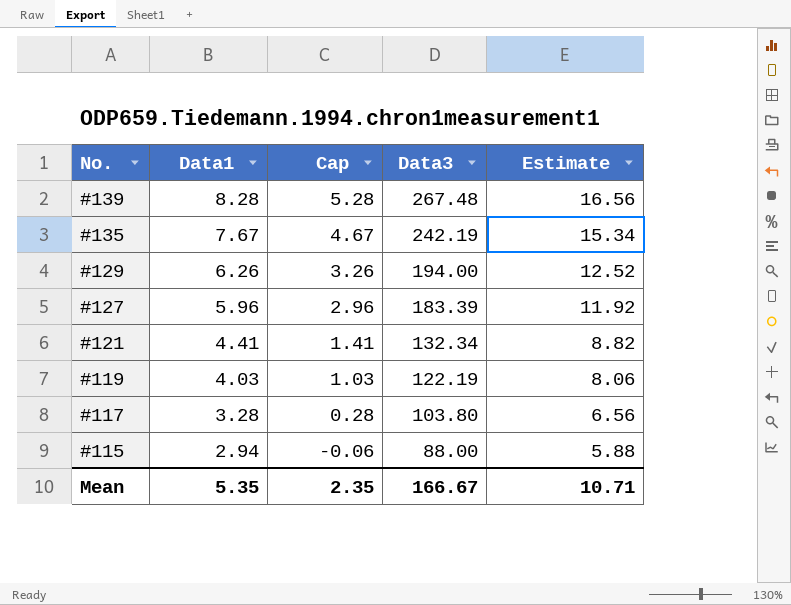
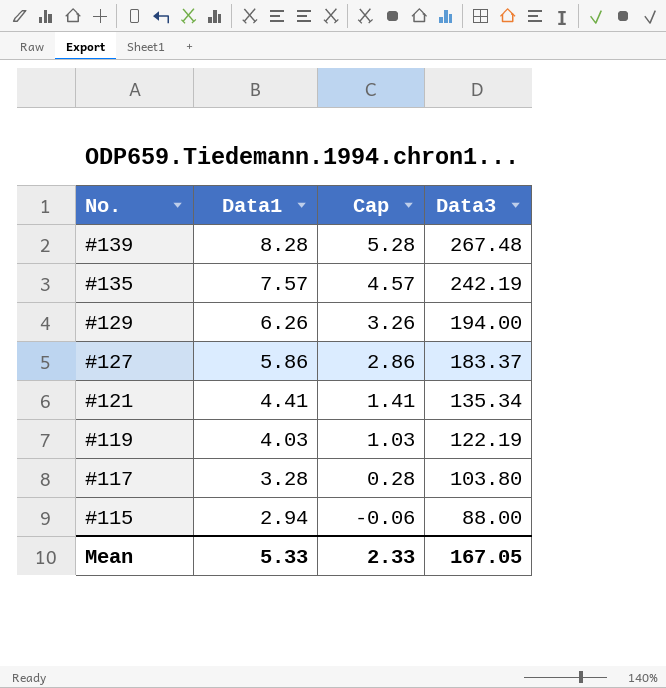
column Estimate | formula: [Data1] * 2 -> none
#135 | Data1: 7.67 -> 7.57
#135 | Cap: 4.67 -> 4.57
#127 | Data1: 5.96 -> 5.86
#127 | Cap: 2.96 -> 2.86
#127 | Data3: 183.39 -> 183.37
#121 | Data3: 132.34 -> 135.34
Mean | Data1: 5.35 -> 5.33
Mean | Cap: 2.35 -> 2.33
Mean | Data3: 166.67 -> 167.05

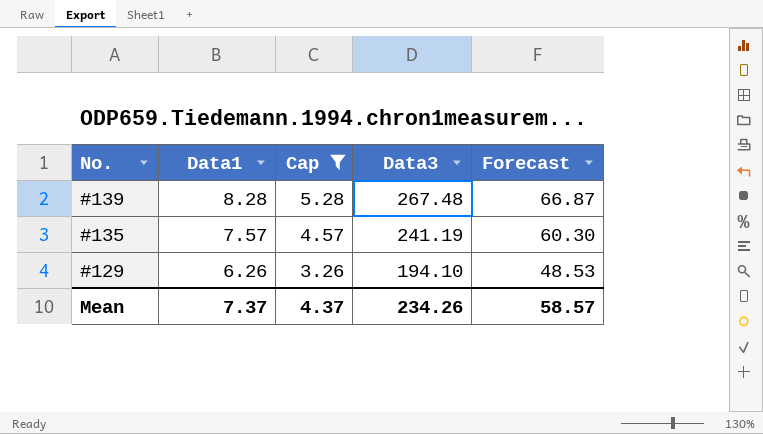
filter: none -> Cap >= 3.26
column Forecast | formula: none -> [Data3] * 0.25
#135 | Data3: 242.19 -> 241.19
#129 | Data3: 194.00 -> 194.10
Mean | Data1: 5.33 -> 7.37
Mean | Cap: 2.33 -> 4.37
Mean | Data3: 167.05 -> 234.26

